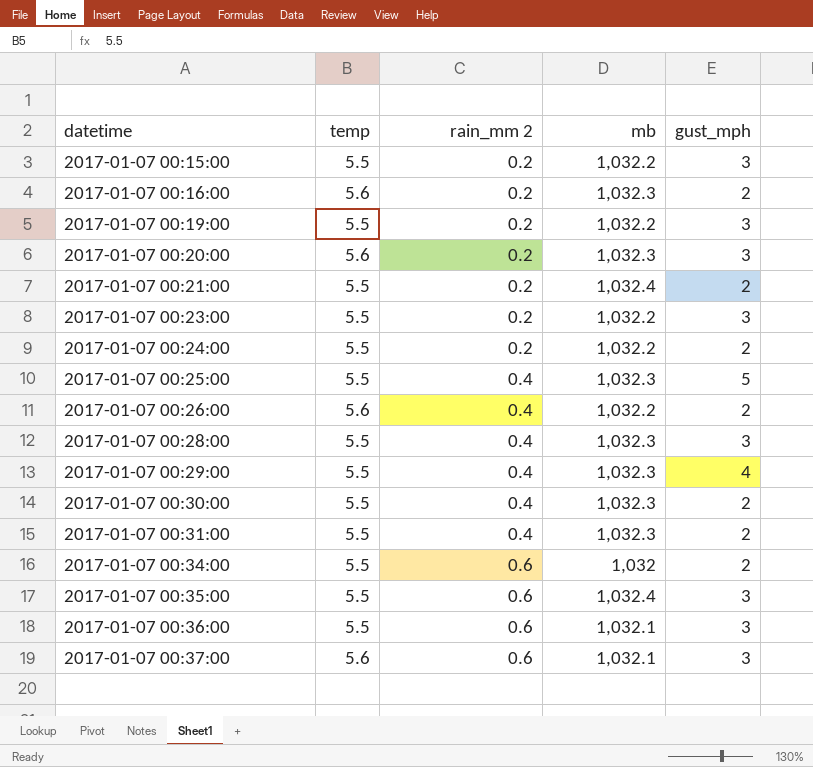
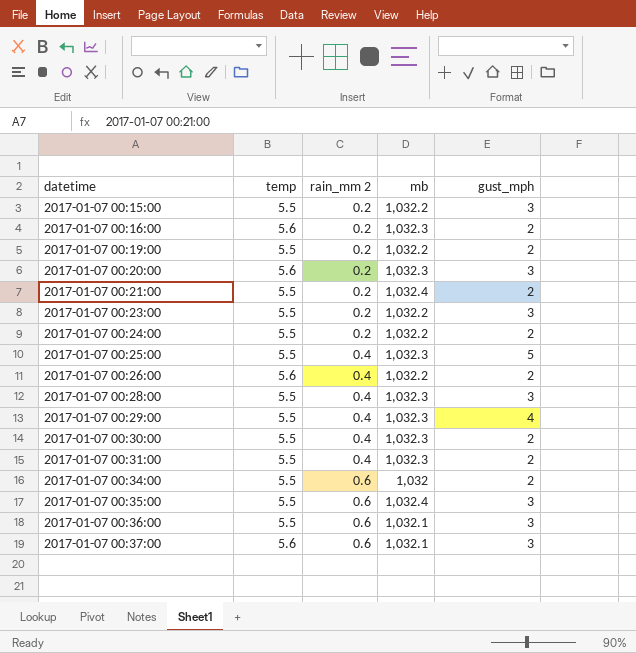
2017-01-07 00:19:00 | gust_mph: 3 -> 2

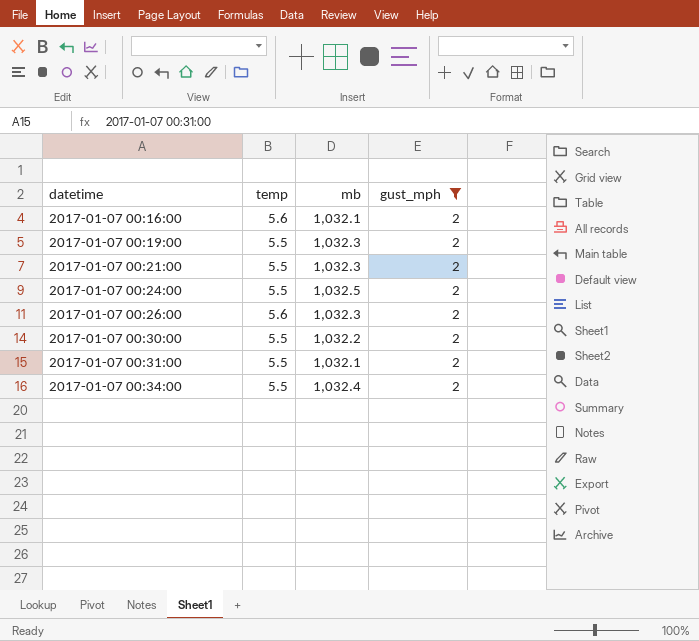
filter: none -> gust_mph = 2
column rain_mm 2 | position: 3 -> none
2017-01-07 00:16:00 | mb: 1,032.3 -> 1,032.1
2017-01-07 00:19:00 | mb: 1,032.2 -> 1,032.3
2017-01-07 00:21:00 | mb: 1,032.4 -> 1,032.3
2017-01-07 00:24:00 | mb: 1,032.2 -> 1,032.5
2017-01-07 00:26:00 | mb: 1,032.2 -> 1,032.3
2017-01-07 00:30:00 | mb: 1,032.3 -> 1,032.2
2017-01-07 00:31:00 | mb: 1,032.3 -> 1,032.1
2017-01-07 00:34:00 | mb: 1,032 -> 1,032.4

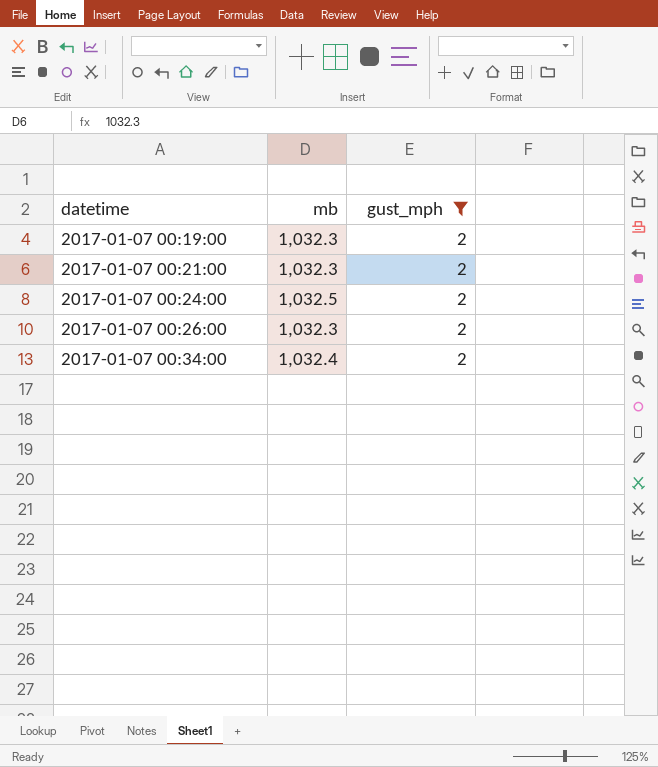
column temp | position: 2 -> none
row 2017-01-07 00:16:00: 5.6 | 1,032.1 | 2 -> none
row 2017-01-07 00:30:00: 5.5 | 1,032.2 | 2 -> none
row 2017-01-07 00:31:00: 5.5 | 1,032.1 | 2 -> none

